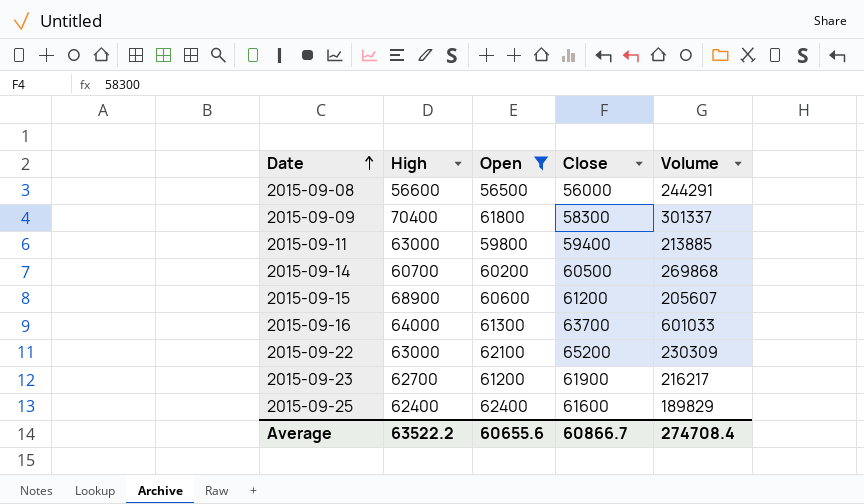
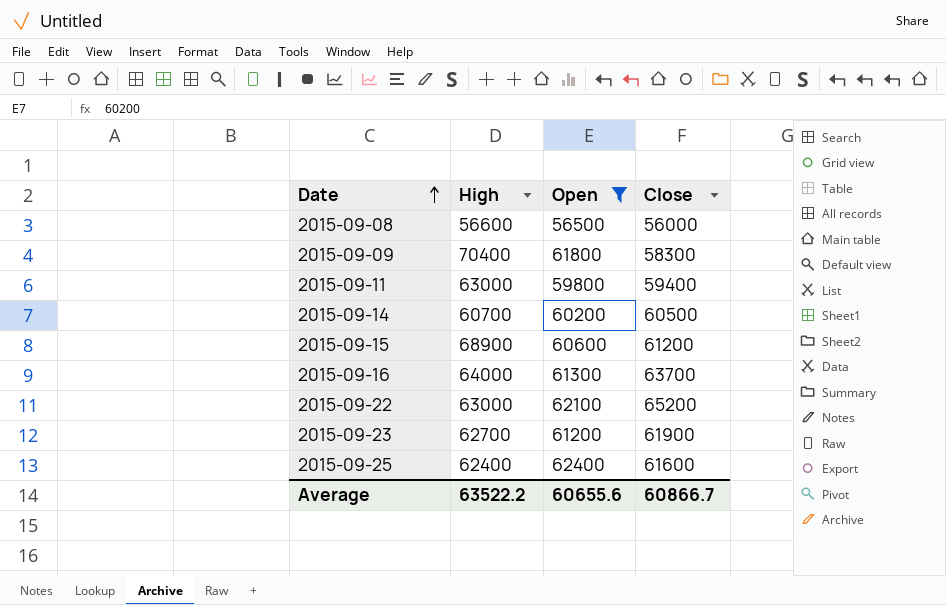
column Volume | position: 5 -> none

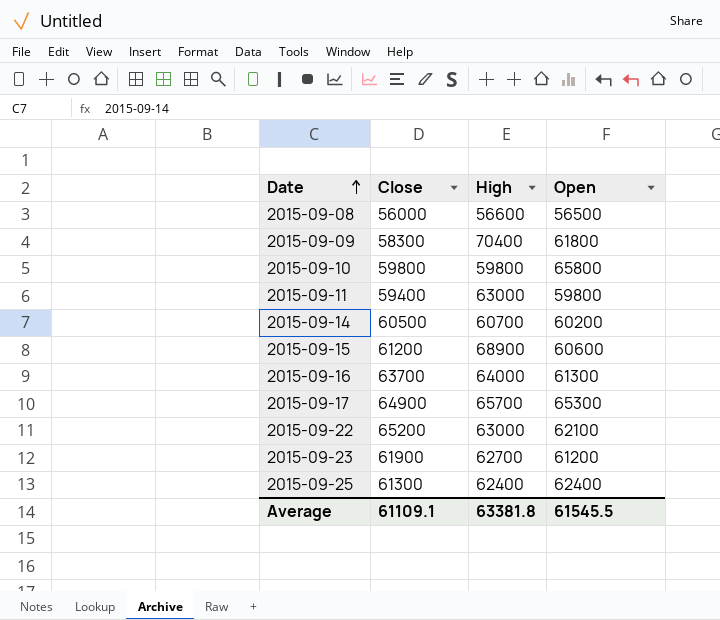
filter: Open <= 62400 -> none
column Close | position: 4 -> 2
2015-09-25 | Close: 61600 -> 61300
Average | Close: 60866.7 -> 61109.1
Average | High: 63522.2 -> 63381.8
Average | Open: 60655.6 -> 61545.5

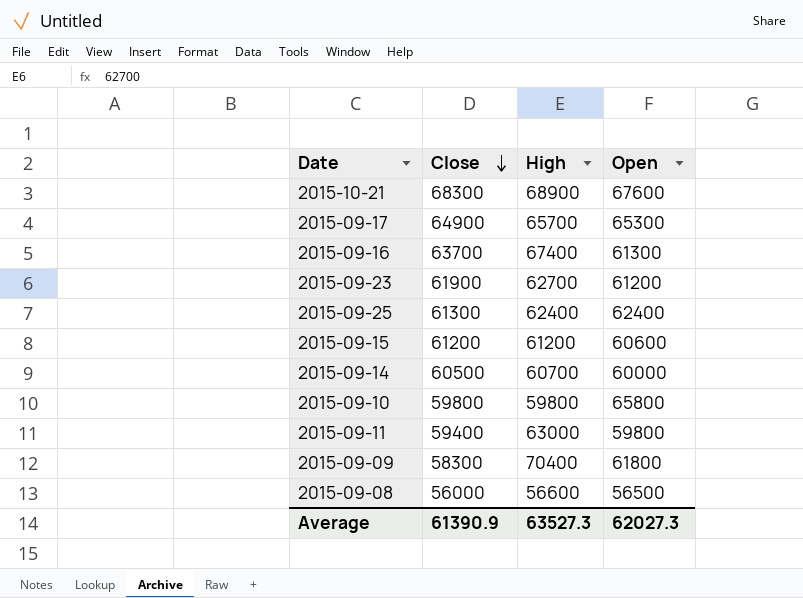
row order: Date ascending -> Close descending
row 2015-09-22: 65200 | 63000 | 62100 -> none
row 2015-10-21: none -> 68300 | 68900 | 67600
2015-09-16 | High: 64000 -> 67400
2015-09-15 | High: 68900 -> 61200
2015-09-14 | Open: 60200 -> 60000
Average | Close: 61109.1 -> 61390.9
Average | High: 63381.8 -> 63527.3
Average | Open: 61545.5 -> 62027.3

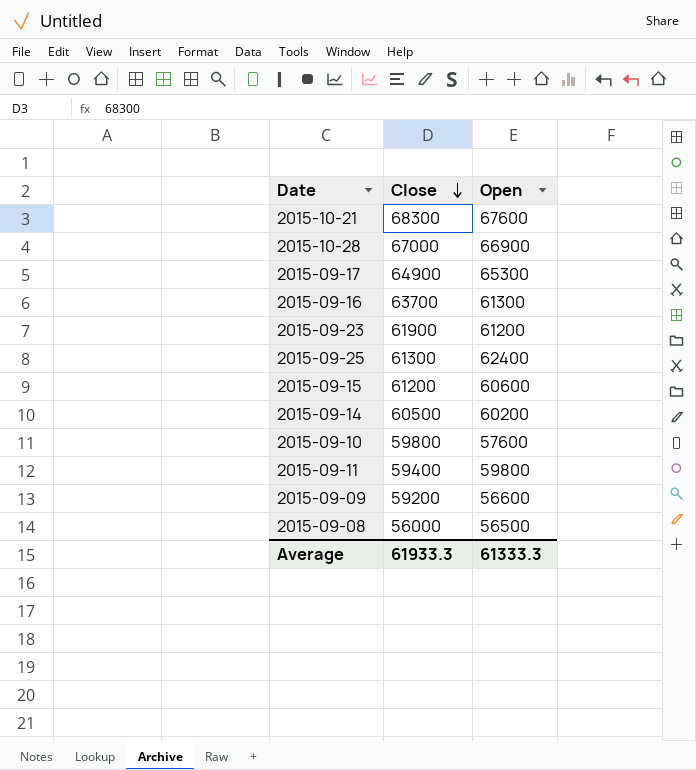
column High | position: 3 -> none
row 2015-10-28: none -> 67000 | 66900
2015-09-14 | Open: 60000 -> 60200
2015-09-10 | Open: 65800 -> 57600
2015-09-09 | Close: 58300 -> 59200
2015-09-09 | Open: 61800 -> 56600
Average | Close: 61390.9 -> 61933.3
Average | Open: 62027.3 -> 61333.3

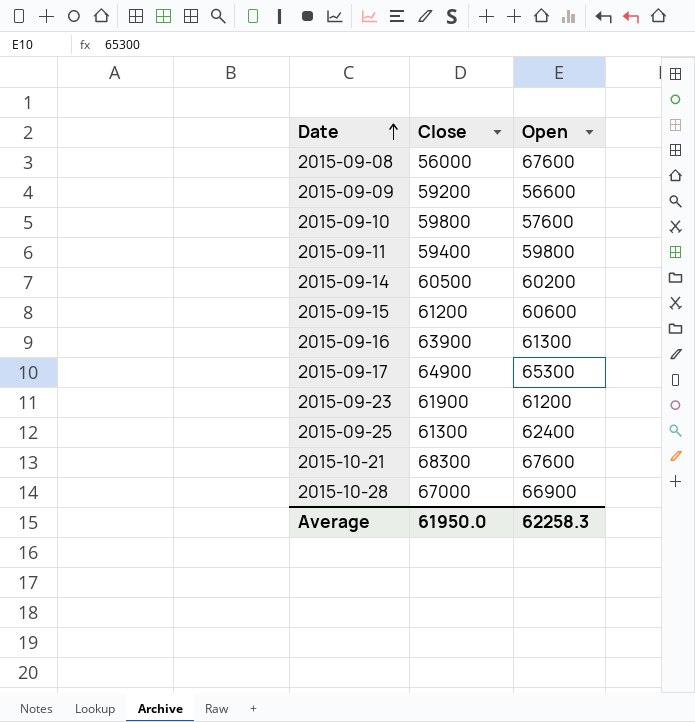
row order: Close descending -> Date ascending
2015-09-08 | Open: 56500 -> 67600
2015-09-16 | Close: 63700 -> 63900
Average | Close: 61933.3 -> 61950.0
Average | Open: 61333.3 -> 62258.3

